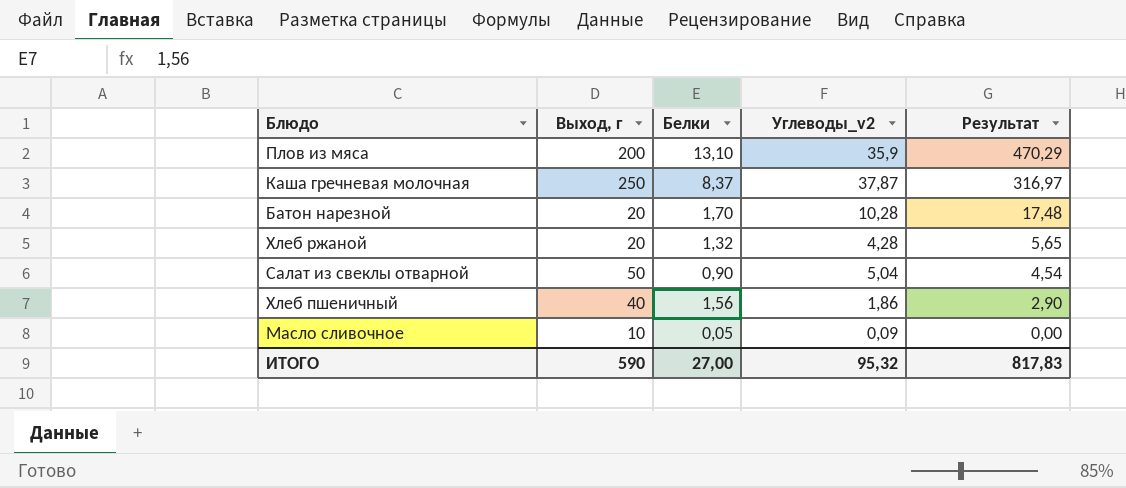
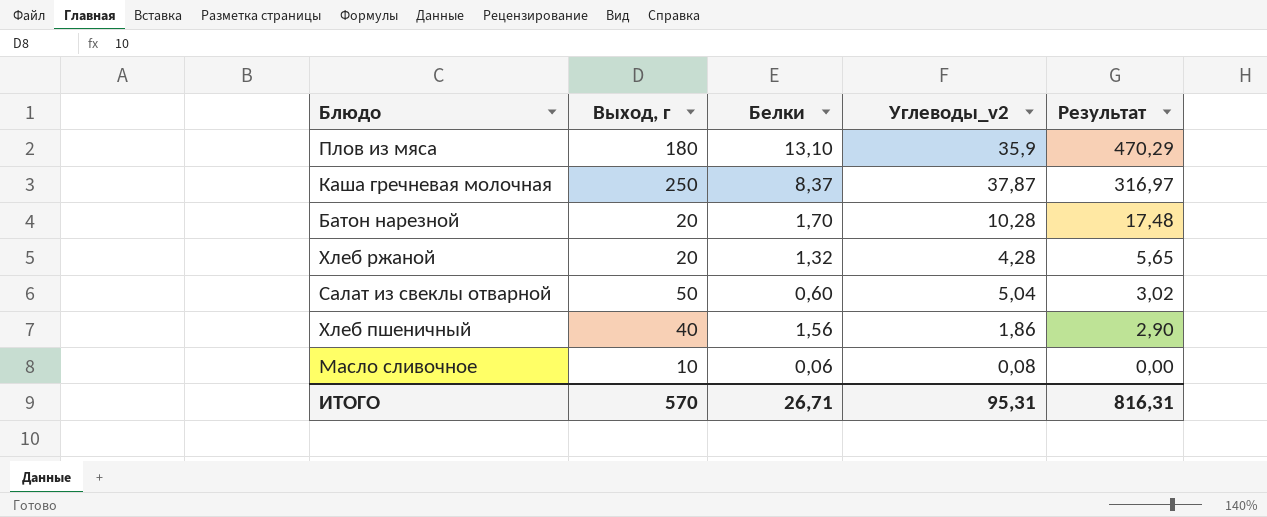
Плов из мяса | Выход, г: 200 -> 180
Салат из свеклы отварной | Белки: 0,90 -> 0,60
Салат из свеклы отварной | Результат: 4,54 -> 3,02
Масло сливочное | Белки: 0,05 -> 0,06
Масло сливочное | Углеводы_v2: 0,09 -> 0,08
ИТОГО | Выход, г: 590 -> 570
ИТОГО | Белки: 27,00 -> 26,71
ИТОГО | Углеводы_v2: 95,32 -> 95,31
ИТОГО | Результат: 817,83 -> 816,31

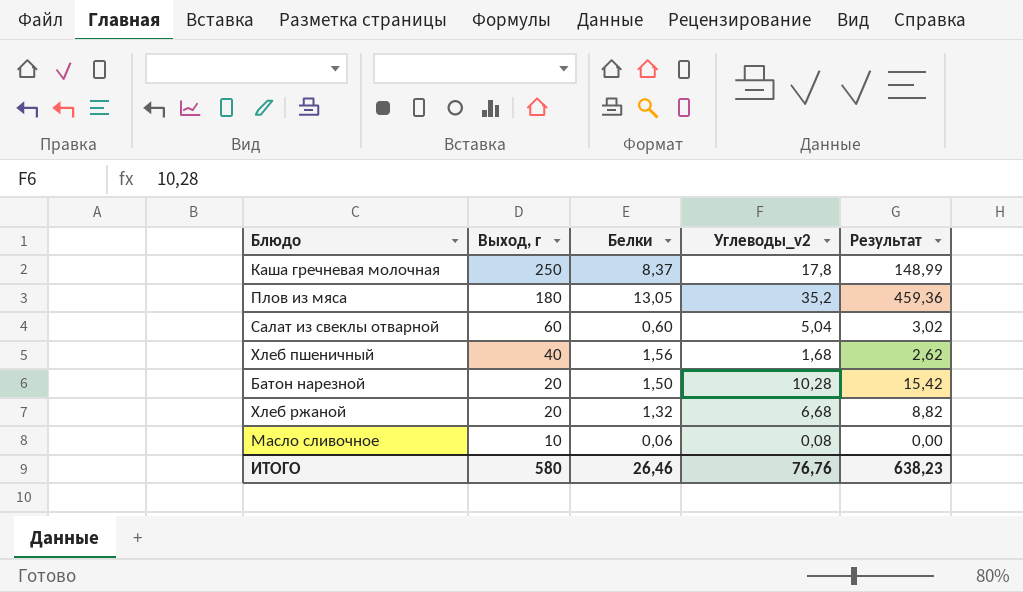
row order: Результат descending -> Выход, г descending
Каша гречневая молочная | Углеводы_v2: 37,87 -> 17,8
Каша гречневая молочная | Результат: 316,97 -> 148,99
Плов из мяса | Белки: 13,10 -> 13,05
Плов из мяса | Углеводы_v2: 35,9 -> 35,2
Плов из мяса | Результат: 470,29 -> 459,36
Салат из свеклы отварной | Выход, г: 50 -> 60
Хлеб пшеничный | Углеводы_v2: 1,86 -> 1,68
Хлеб пшеничный | Результат: 2,90 -> 2,62
Батон нарезной | Белки: 1,70 -> 1,50
Батон нарезной | Результат: 17,48 -> 15,42
Хлеб ржаной | Углеводы_v2: 4,28 -> 6,68
Хлеб ржаной | Результат: 5,65 -> 8,82
ИТОГО | Выход, г: 570 -> 580
ИТОГО | Белки: 26,71 -> 26,46
ИТОГО | Углеводы_v2: 95,31 -> 76,76
ИТОГО | Результат: 816,31 -> 638,23

